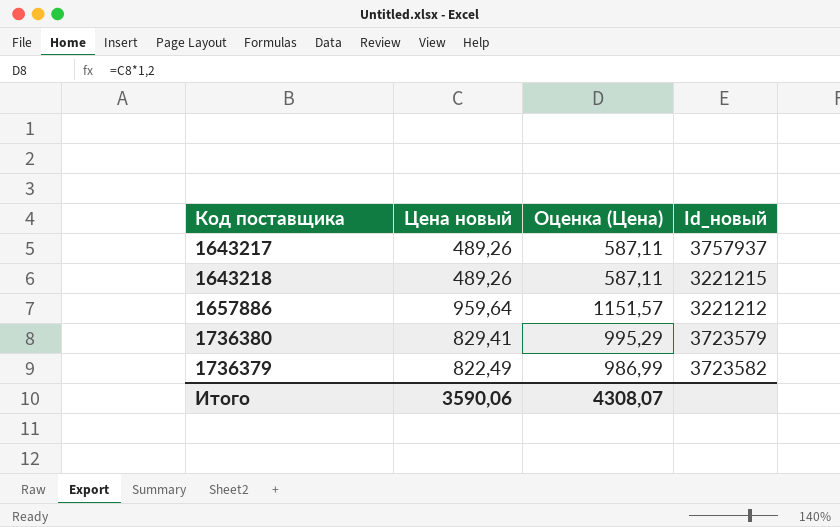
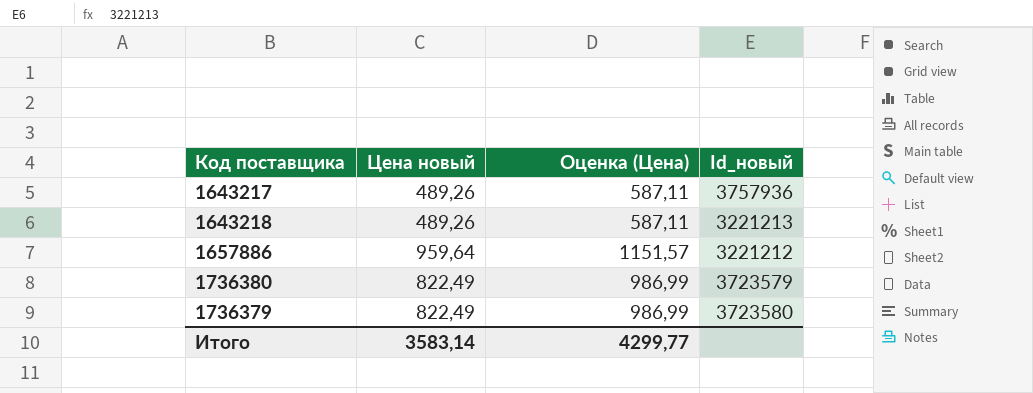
1643217 | Id_новый: 3757937 -> 3757936
1643218 | Id_новый: 3221215 -> 3221213
1736380 | Цена новый: 829,41 -> 822,49
1736380 | Оценка (Цена): 995,29 -> 986,99
1736379 | Id_новый: 3723582 -> 3723580
Итого | Цена новый: 3590,06 -> 3583,14
Итого | Оценка (Цена): 4308,07 -> 4299,77

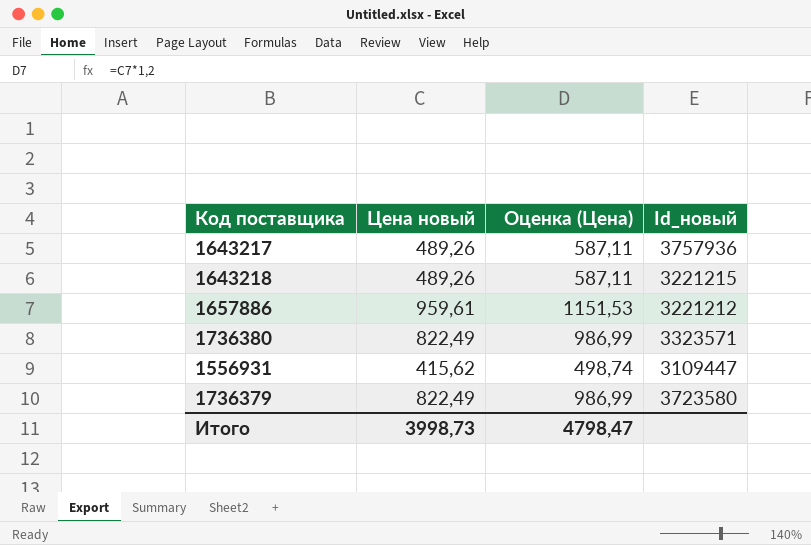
1643218 | Id_новый: 3221213 -> 3221215
1657886 | Цена новый: 959,64 -> 959,61
1657886 | Оценка (Цена): 1151,57 -> 1151,53
1736380 | Id_новый: 3723579 -> 3323571
row 1556931: none -> 415,62 | 498,74 | 3109447
Итого | Цена новый: 3583,14 -> 3998,73
Итого | Оценка (Цена): 4299,77 -> 4798,47

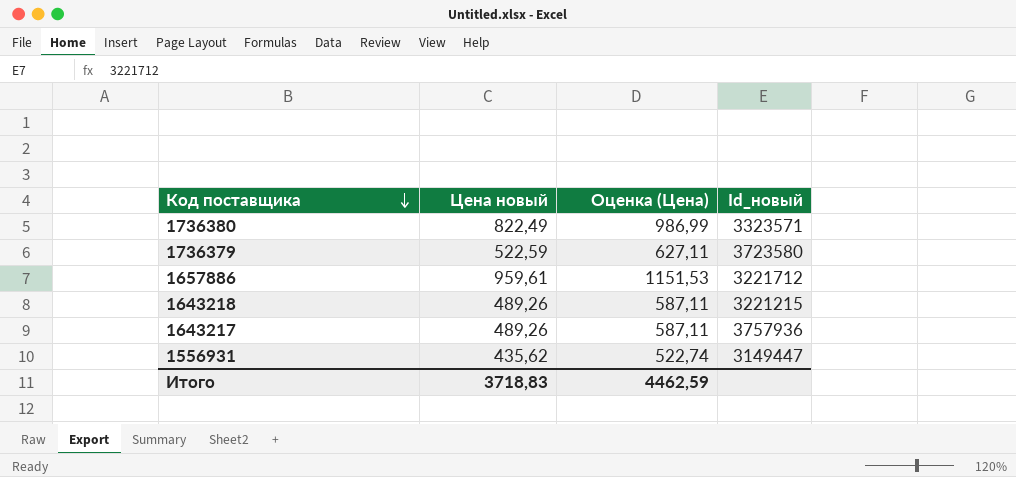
row order: none -> Код поставщика descending
1736379 | Цена новый: 822,49 -> 522,59
1736379 | Оценка (Цена): 986,99 -> 627,11
1657886 | Id_новый: 3221212 -> 3221712
1556931 | Цена новый: 415,62 -> 435,62
1556931 | Оценка (Цена): 498,74 -> 522,74
1556931 | Id_новый: 3109447 -> 3149447
Итого | Цена новый: 3998,73 -> 3718,83
Итого | Оценка (Цена): 4798,47 -> 4462,59

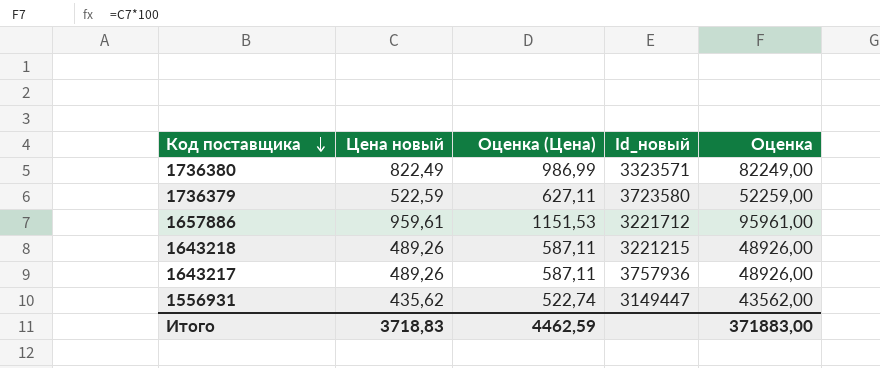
column Оценка | formula: none -> [Цена новый] * 100

